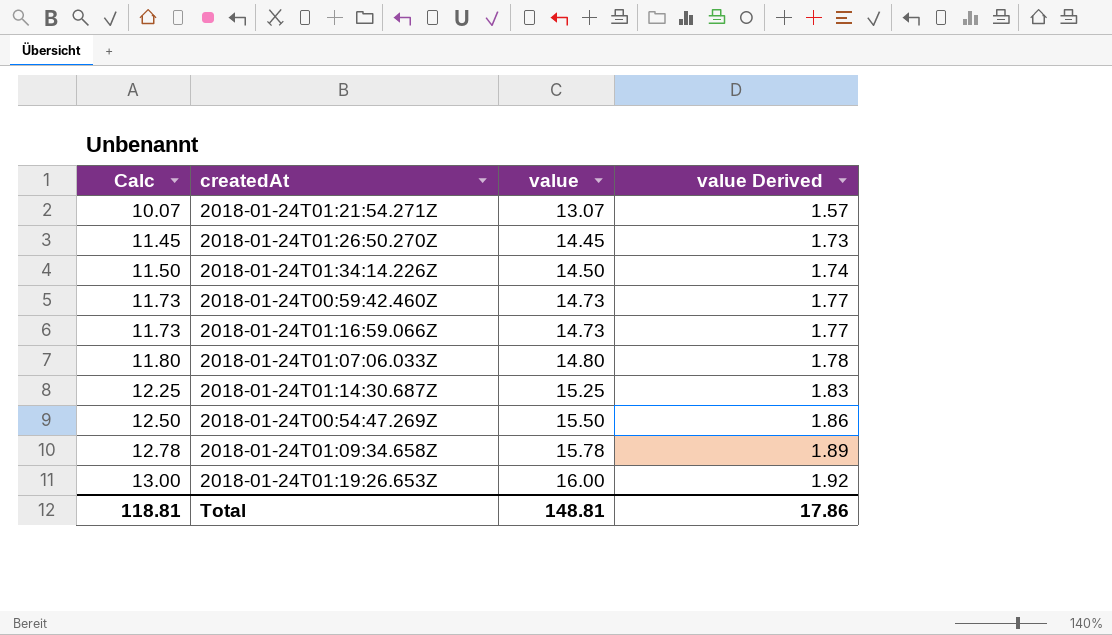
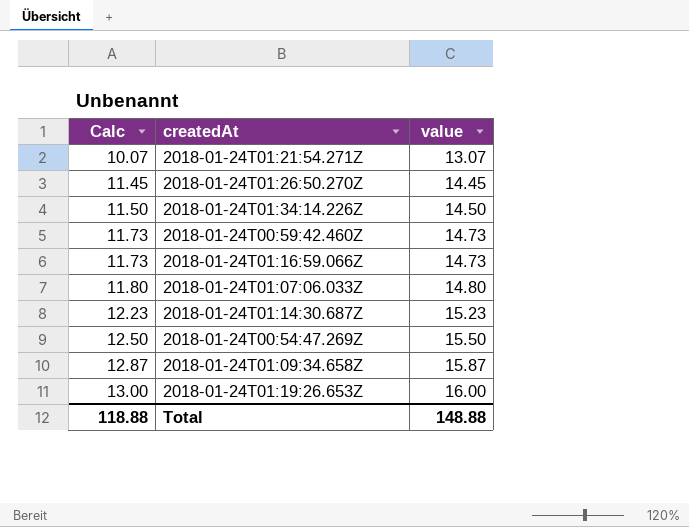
column value Derived | formula: [value] * 0.12 -> none
2018-01-24T01:14:30.687Z | Calc: 12.25 -> 12.23
2018-01-24T01:14:30.687Z | value: 15.25 -> 15.23
2018-01-24T01:09:34.658Z | Calc: 12.78 -> 12.87
2018-01-24T01:09:34.658Z | value: 15.78 -> 15.87
Total | Calc: 118.81 -> 118.88
Total | value: 148.81 -> 148.88

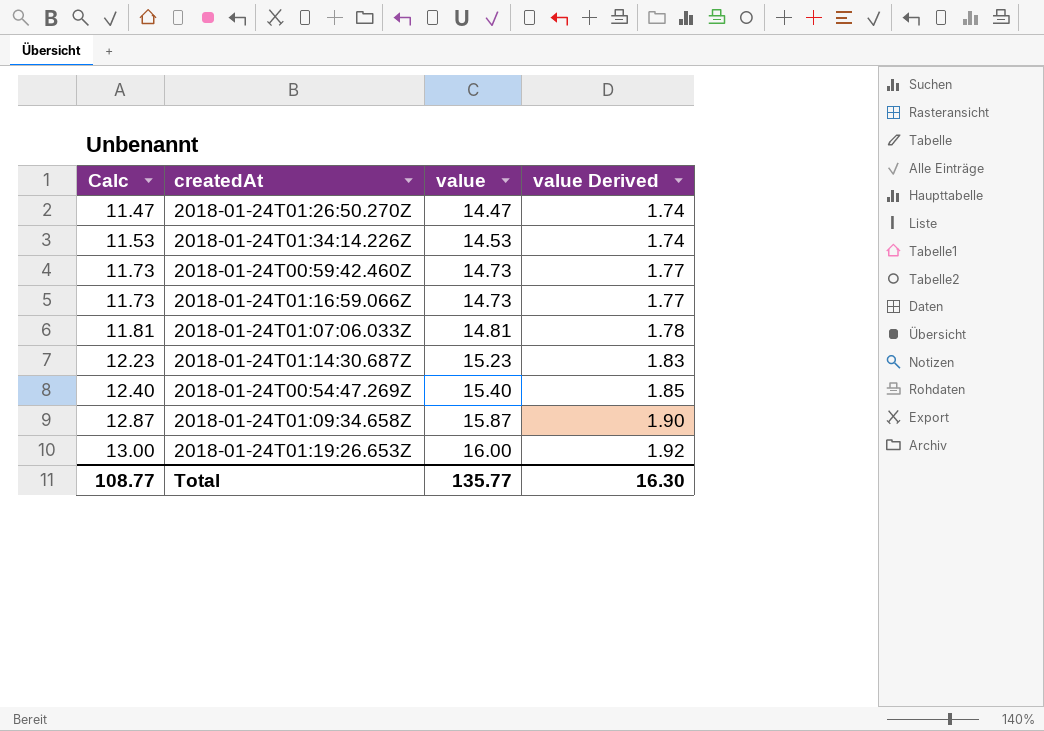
column value Derived | formula: none -> [value] * 0.12
row 2018-01-24T01:21:54.271Z: 10.07 | 13.07 -> none
2018-01-24T01:26:50.270Z | Calc: 11.45 -> 11.47
2018-01-24T01:26:50.270Z | value: 14.45 -> 14.47
2018-01-24T01:34:14.226Z | Calc: 11.50 -> 11.53
2018-01-24T01:34:14.226Z | value: 14.50 -> 14.53
2018-01-24T01:07:06.033Z | Calc: 11.80 -> 11.81
2018-01-24T01:07:06.033Z | value: 14.80 -> 14.81
2018-01-24T00:54:47.269Z | Calc: 12.50 -> 12.40
2018-01-24T00:54:47.269Z | value: 15.50 -> 15.40
Total | Calc: 118.88 -> 108.77
Total | value: 148.88 -> 135.77

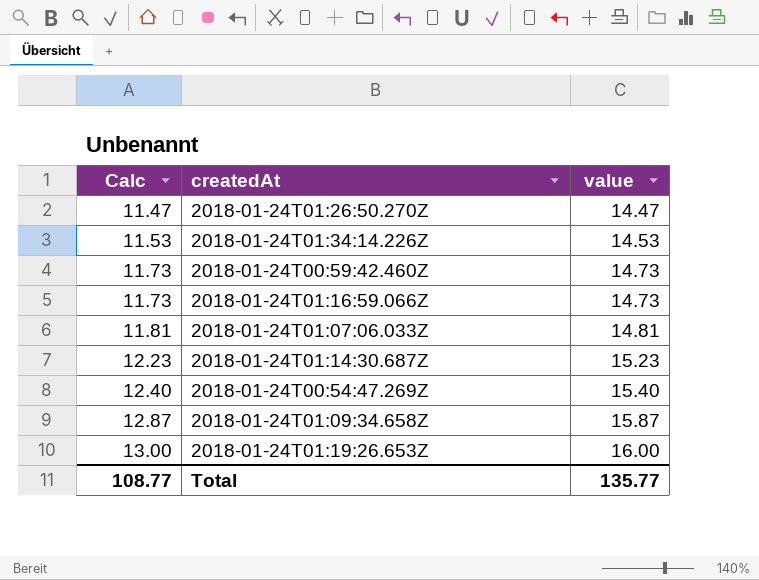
column value Derived | formula: [value] * 0.12 -> none

